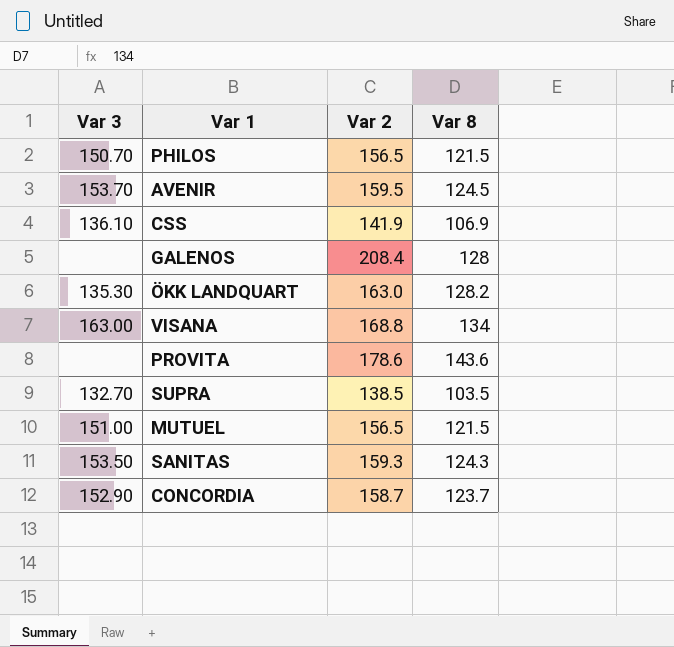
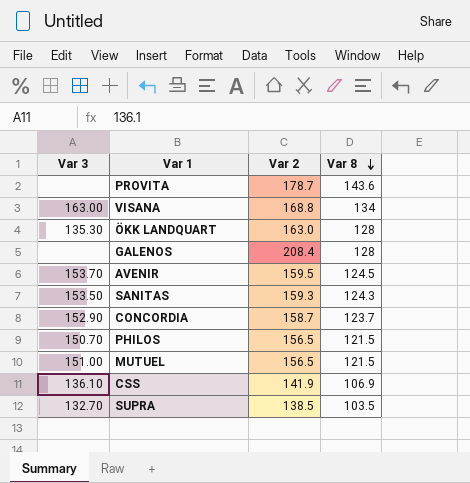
row order: none -> Var 8 descending
PROVITA | Var 2: 178.6 -> 178.7
ÖKK LANDQUART | Var 8: 128.2 -> 128

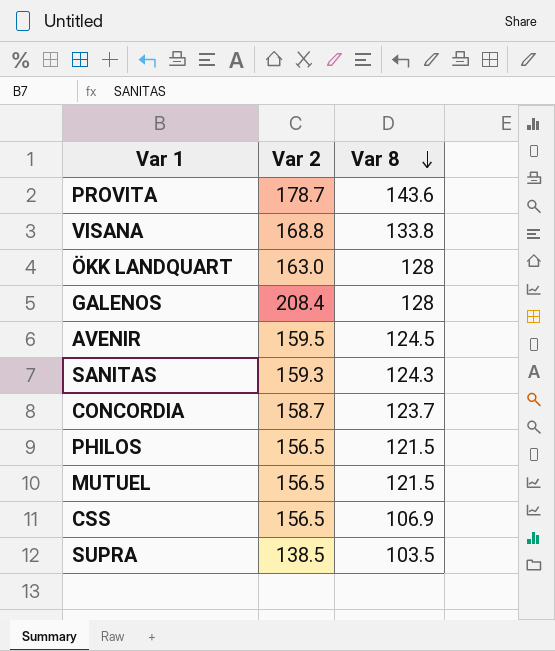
column Var 3 | position: 1 -> none
VISANA | Var 8: 134 -> 133.8
CSS | Var 2: 141.9 -> 156.5

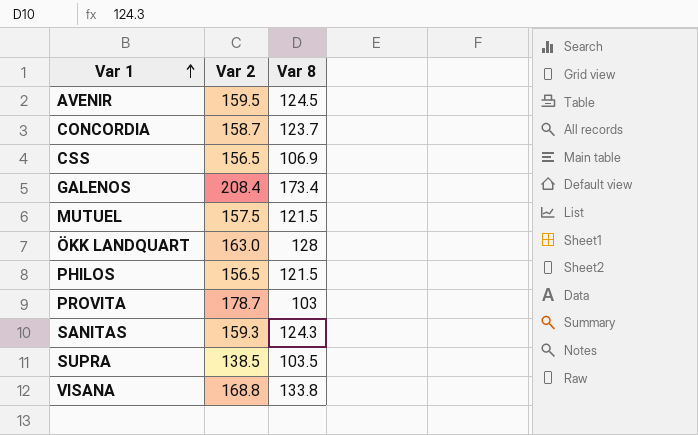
row order: Var 8 descending -> Var 1 ascending
GALENOS | Var 8: 128 -> 173.4
MUTUEL | Var 2: 156.5 -> 157.5
PROVITA | Var 8: 143.6 -> 103

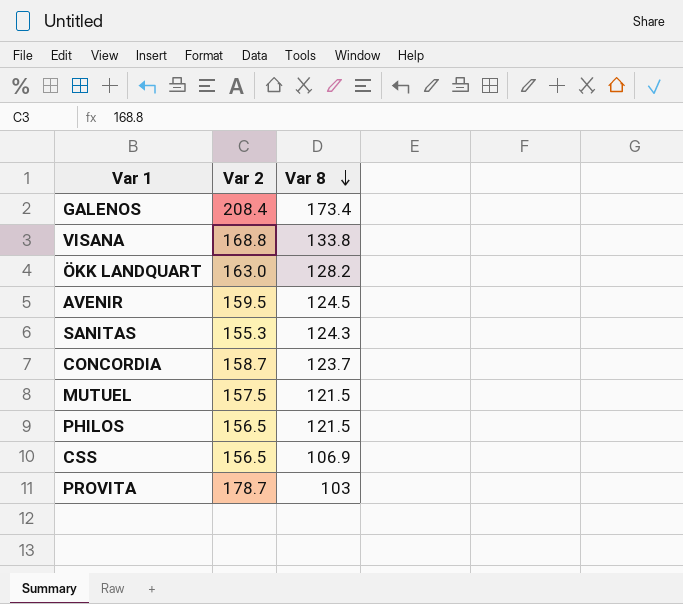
row order: Var 1 ascending -> Var 8 descending
row SUPRA: 138.5 | 103.5 -> none
ÖKK LANDQUART | Var 8: 128 -> 128.2
SANITAS | Var 2: 159.3 -> 155.3

